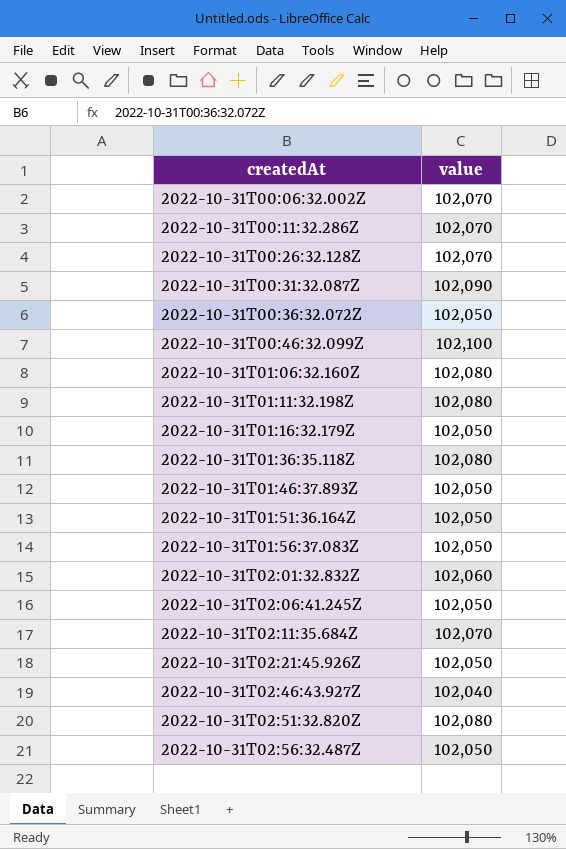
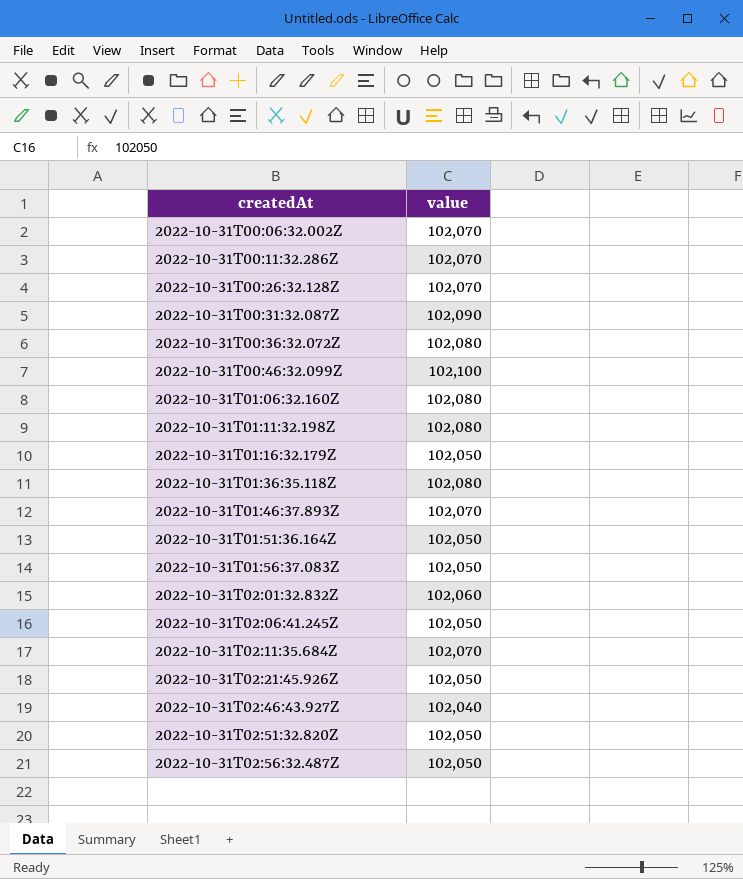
2022-10-31T00:36:32.072Z | value: 102,050 -> 102,080
2022-10-31T01:46:37.893Z | value: 102,050 -> 102,070
2022-10-31T02:51:32.820Z | value: 102,080 -> 102,050

